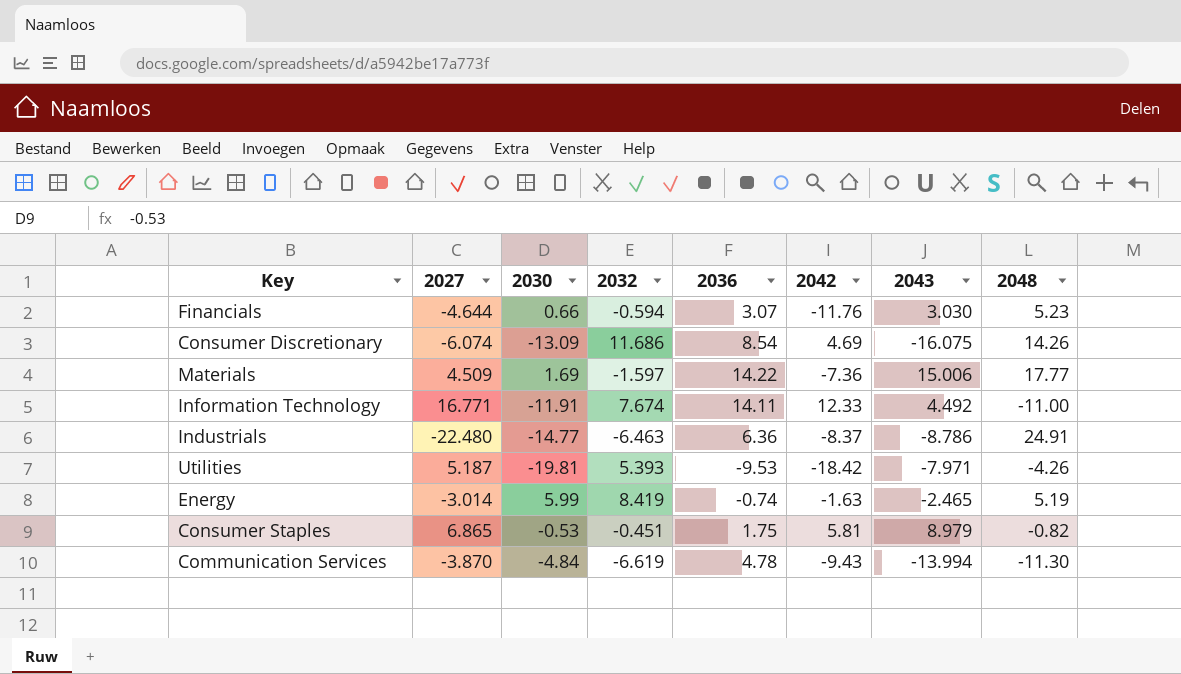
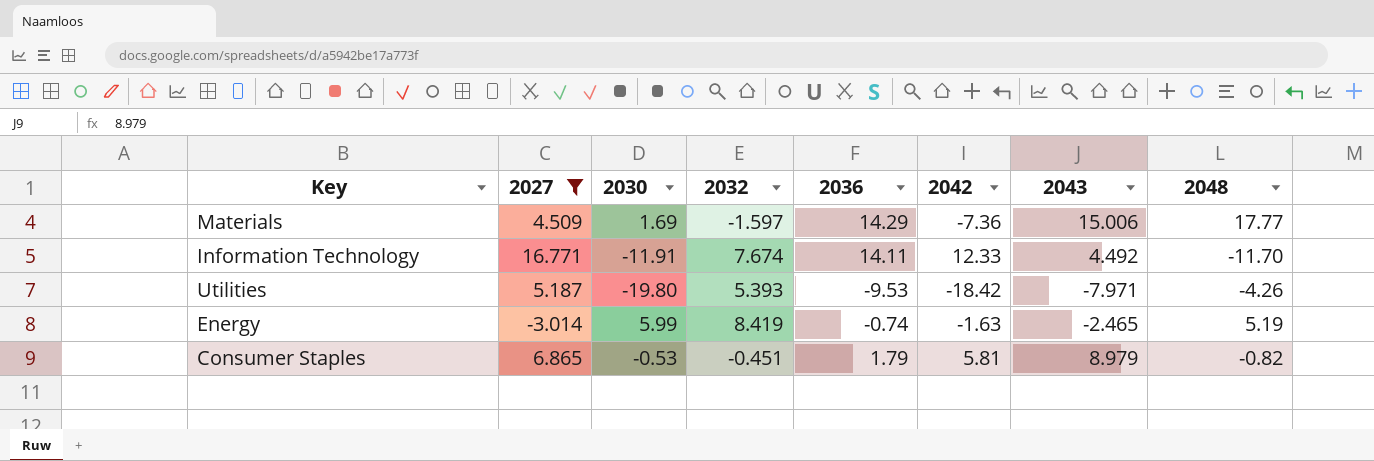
filter: none -> 2027 >= -3.014
Materials | 2036: 14.22 -> 14.29
Information Technology | 2048: -11.00 -> -11.70
Utilities | 2030: -19.81 -> -19.80
Consumer Staples | 2036: 1.75 -> 1.79

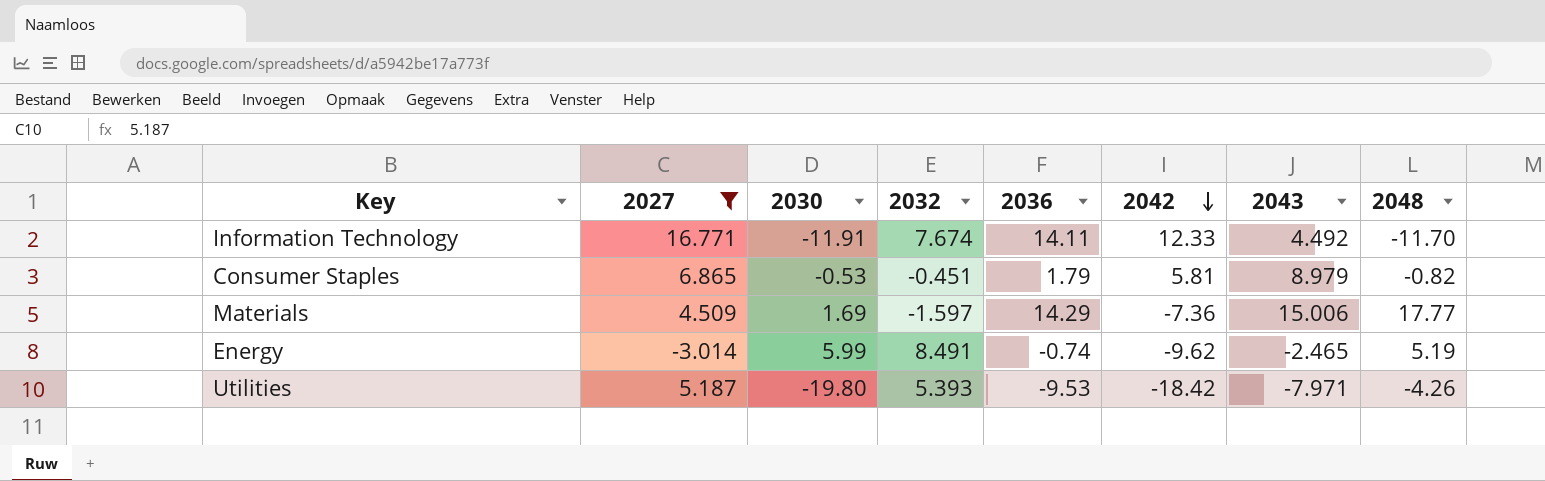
row order: none -> 2042 descending
Energy | 2032: 8.419 -> 8.491
Energy | 2042: -1.63 -> -9.62

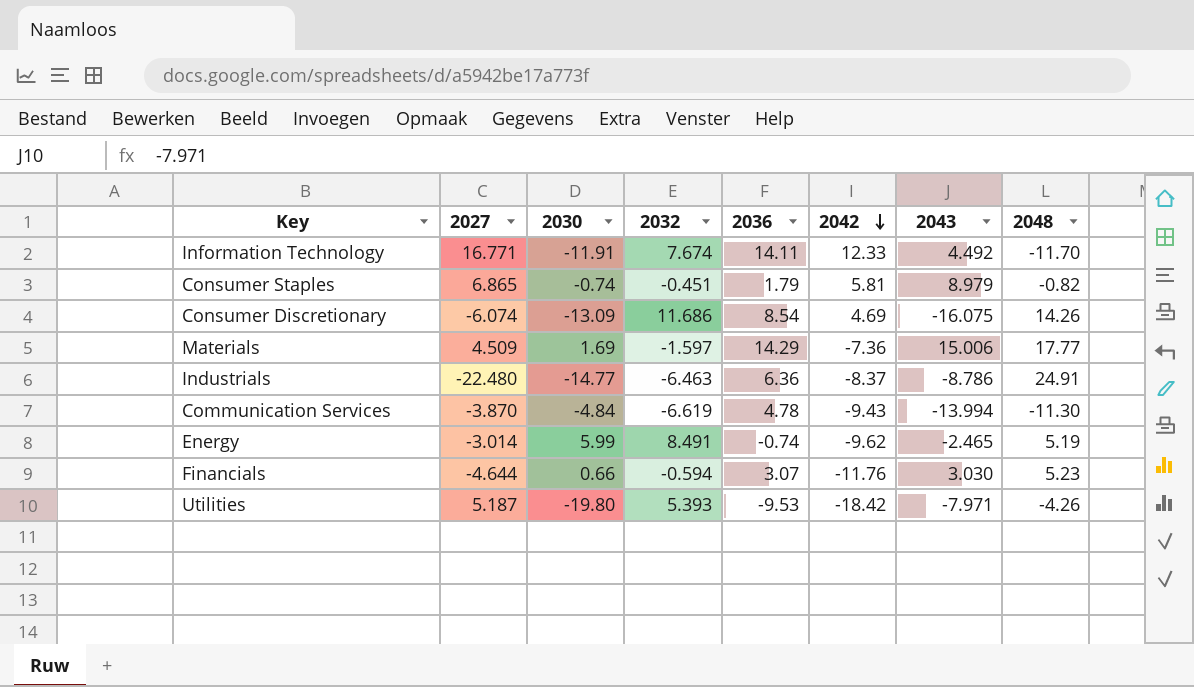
filter: 2027 >= -3.014 -> none
Consumer Staples | 2030: -0.53 -> -0.74

